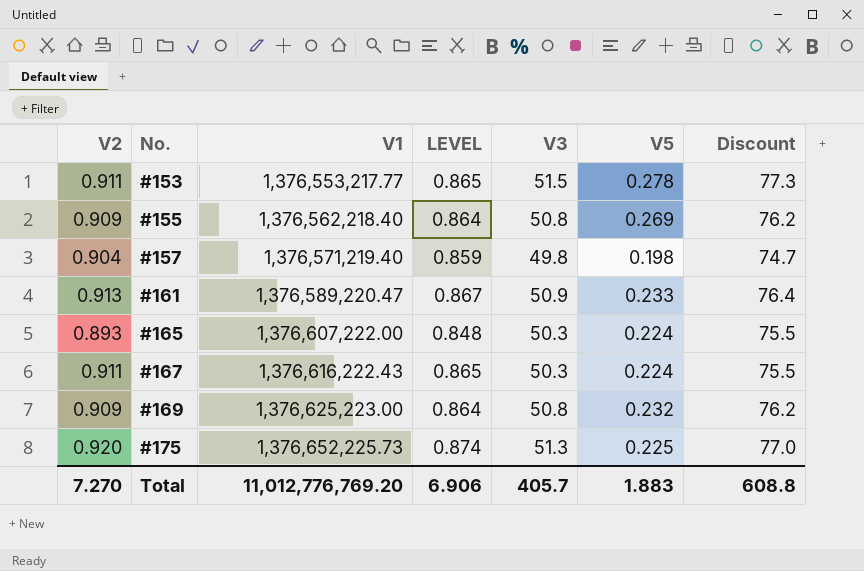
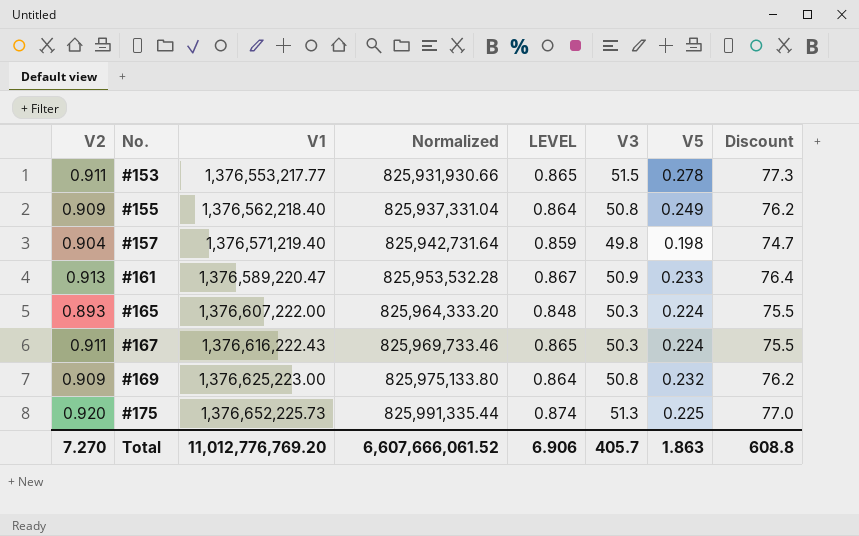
column Normalized | formula: none -> [V1] * 0.6
#155 | V5: 0.269 -> 0.249
Total | V5: 1.883 -> 1.863

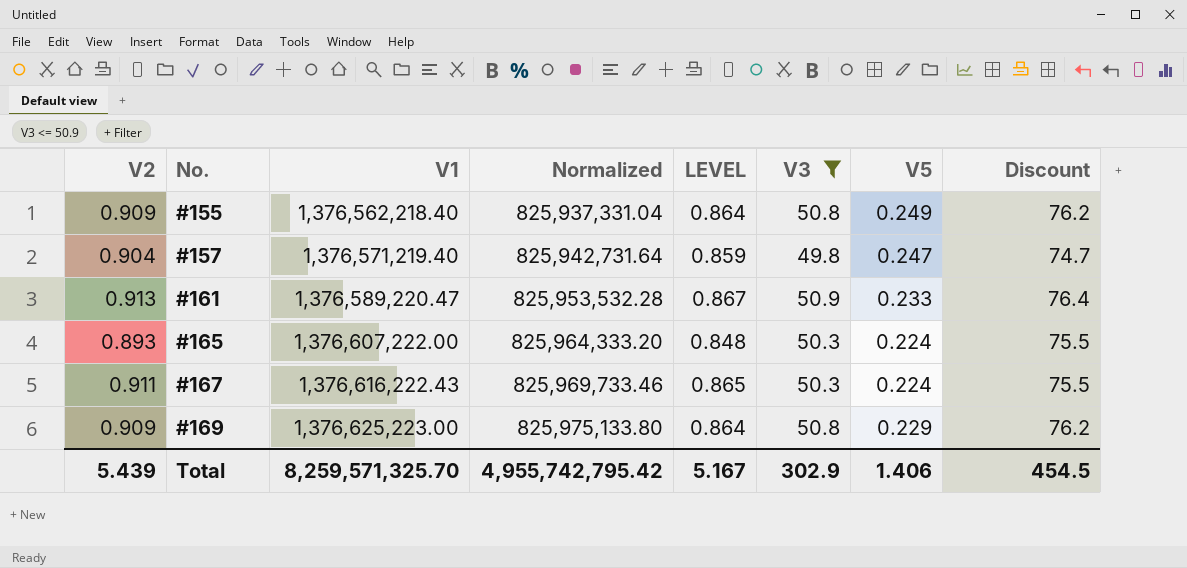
filter: none -> V3 <= 50.9
#157 | V5: 0.198 -> 0.247
#169 | V5: 0.232 -> 0.229
Total | V2: 7.270 -> 5.439
Total | V1: 11,012,776,769.20 -> 8,259,571,325.70
Total | Normalized: 6,607,666,061.52 -> 4,955,742,795.42
Total | LEVEL: 6.906 -> 5.167
Total | V3: 405.7 -> 302.9
Total | V5: 1.863 -> 1.406
Total | Discount: 608.8 -> 454.5

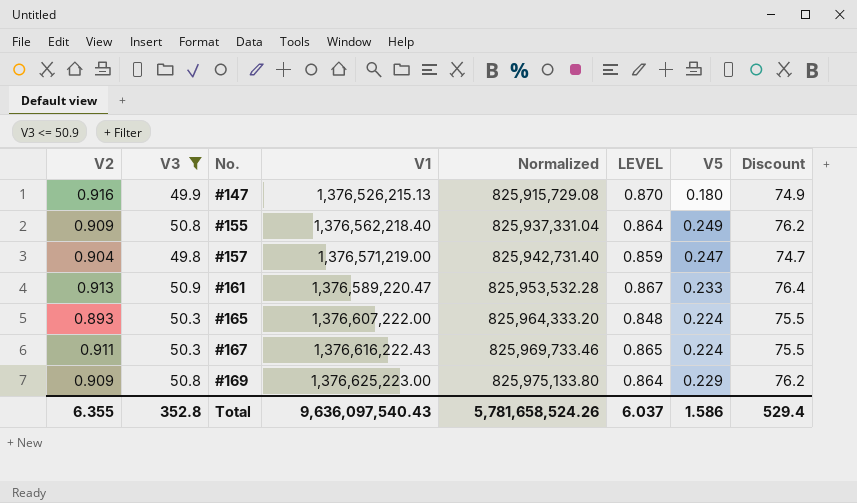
column V3 | position: 6 -> 2
row #147: none -> 0.916 | 49.9 | 1,376,526,215.13 | 825,915,729.08 | 0.870 | 0.180 | 74.9
#157 | V1: 1,376,571,219.40 -> 1,376,571,219.00
#157 | Normalized: 825,942,731.64 -> 825,942,731.40
Total | V2: 5.439 -> 6.355
Total | V3: 302.9 -> 352.8
Total | V1: 8,259,571,325.70 -> 9,636,097,540.43
Total | Normalized: 4,955,742,795.42 -> 5,781,658,524.26
Total | LEVEL: 5.167 -> 6.037
Total | V5: 1.406 -> 1.586
Total | Discount: 454.5 -> 529.4

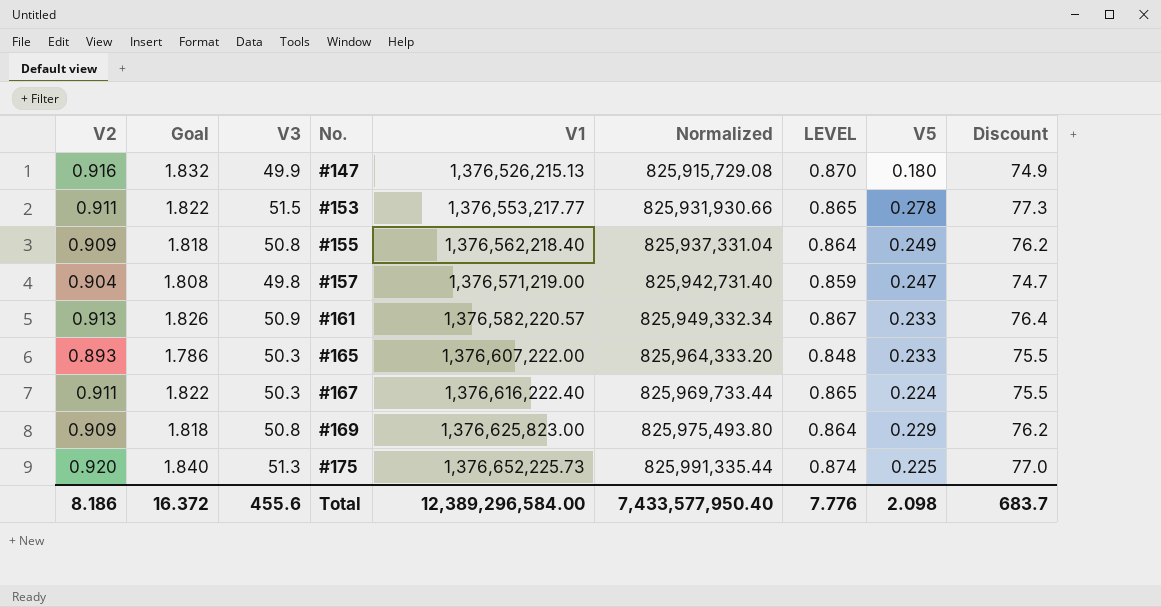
filter: V3 <= 50.9 -> none
column Goal | formula: none -> [V2] * 2
#161 | V1: 1,376,589,220.47 -> 1,376,582,220.57
#161 | Normalized: 825,953,532.28 -> 825,949,332.34
#165 | V5: 0.224 -> 0.233
#167 | V1: 1,376,616,222.43 -> 1,376,616,222.40
#167 | Normalized: 825,969,733.46 -> 825,969,733.44
#169 | V1: 1,376,625,223.00 -> 1,376,625,823.00
#169 | Normalized: 825,975,133.80 -> 825,975,493.80
Total | V2: 6.355 -> 8.186
Total | V3: 352.8 -> 455.6
Total | V1: 9,636,097,540.43 -> 12,389,296,584.00
Total | Normalized: 5,781,658,524.26 -> 7,433,577,950.40
Total | LEVEL: 6.037 -> 7.776
Total | V5: 1.586 -> 2.098
Total | Discount: 529.4 -> 683.7

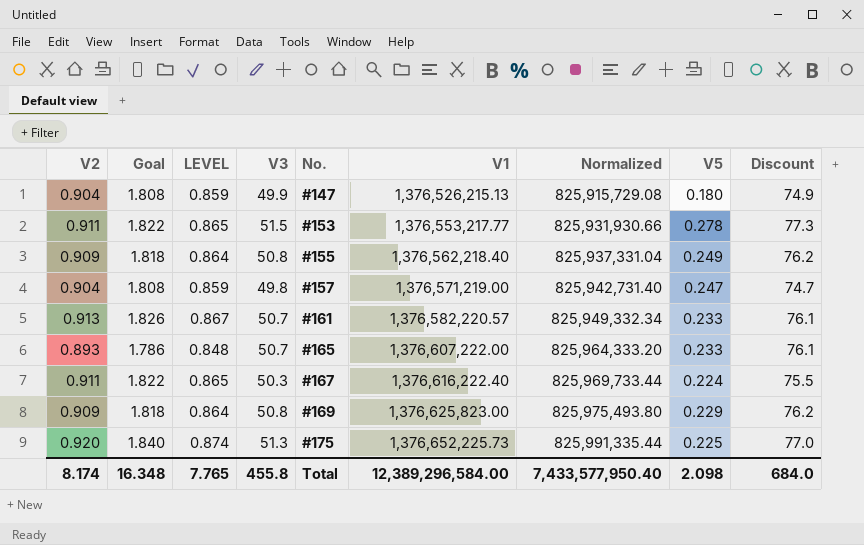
column LEVEL | position: 7 -> 3
#147 | V2: 0.916 -> 0.904
#147 | Goal: 1.832 -> 1.808
#147 | LEVEL: 0.870 -> 0.859
#161 | V3: 50.9 -> 50.7
#161 | Discount: 76.4 -> 76.1
#165 | V3: 50.3 -> 50.7
#165 | Discount: 75.5 -> 76.1
Total | V2: 8.186 -> 8.174
Total | Goal: 16.372 -> 16.348
Total | LEVEL: 7.776 -> 7.765
Total | V3: 455.6 -> 455.8
Total | Discount: 683.7 -> 684.0

